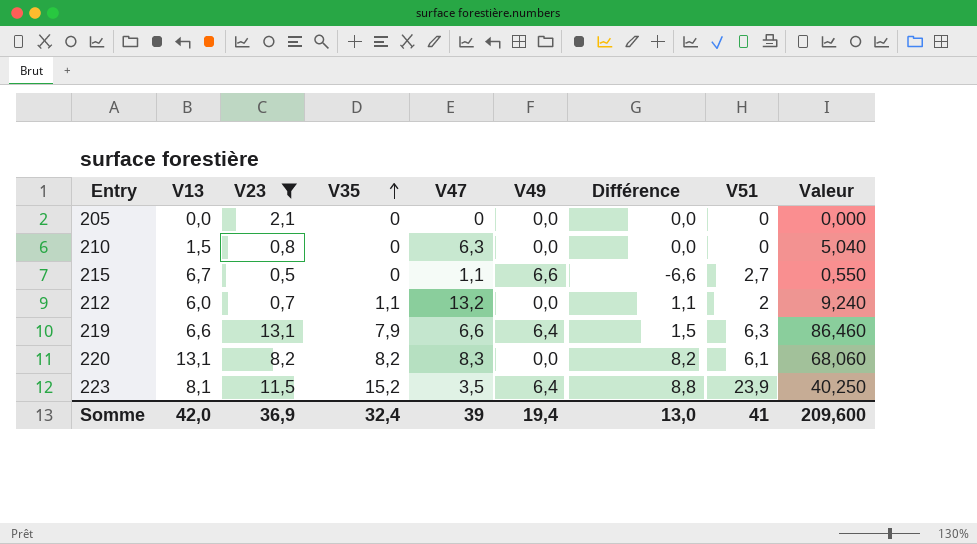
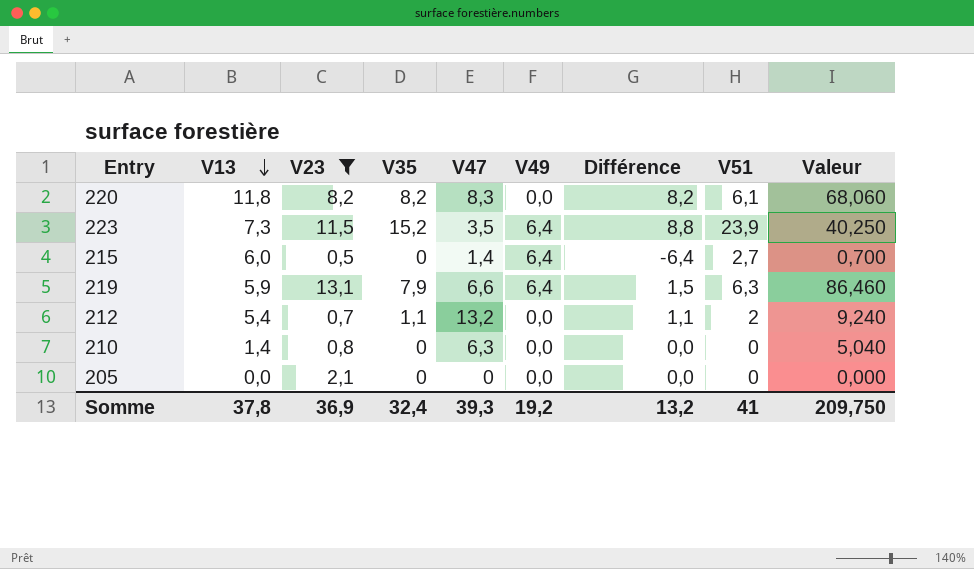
row order: V35 ascending -> V13 descending
220 | V13: 13,1 -> 11,8
223 | V13: 8,1 -> 7,3
215 | V13: 6,7 -> 6,0
215 | V47: 1,1 -> 1,4
215 | V49: 6,6 -> 6,4
215 | Différence: -6,6 -> -6,4
215 | Valeur: 0,550 -> 0,700
219 | V13: 6,6 -> 5,9
212 | V13: 6,0 -> 5,4
210 | V13: 1,5 -> 1,4
Somme | V13: 42,0 -> 37,8
Somme | V47: 39 -> 39,3
Somme | V49: 19,4 -> 19,2
Somme | Différence: 13,0 -> 13,2
Somme | Valeur: 209,600 -> 209,750

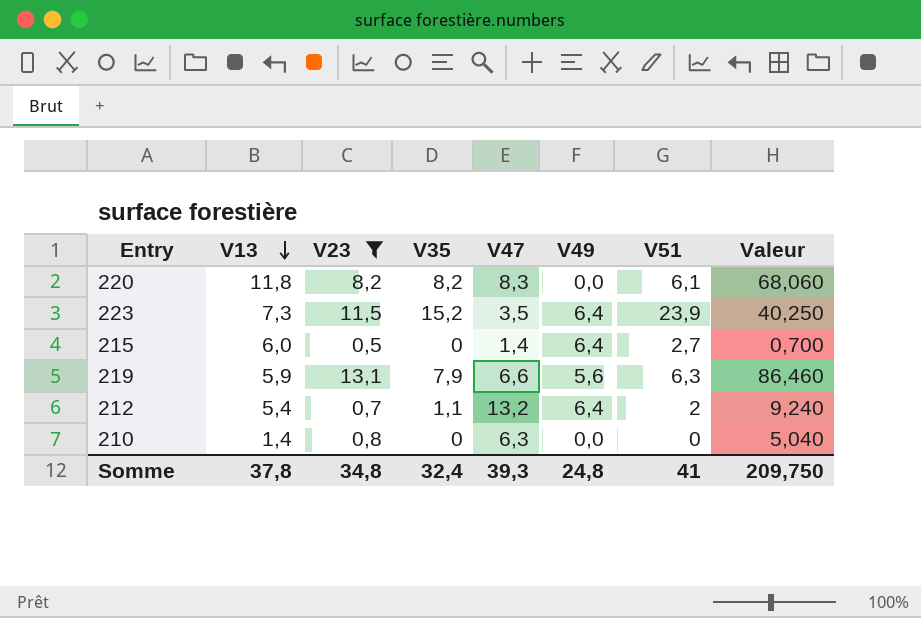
column Différence | formula: [V35] - [V49] -> none
row 205: 0,0 | 2,1 | 0 | 0 | 0,0 | 0,0 | 0 | 0,000 -> none
219 | V49: 6,4 -> 5,6
212 | V49: 0,0 -> 6,4
Somme | V23: 36,9 -> 34,8
Somme | V49: 19,2 -> 24,8

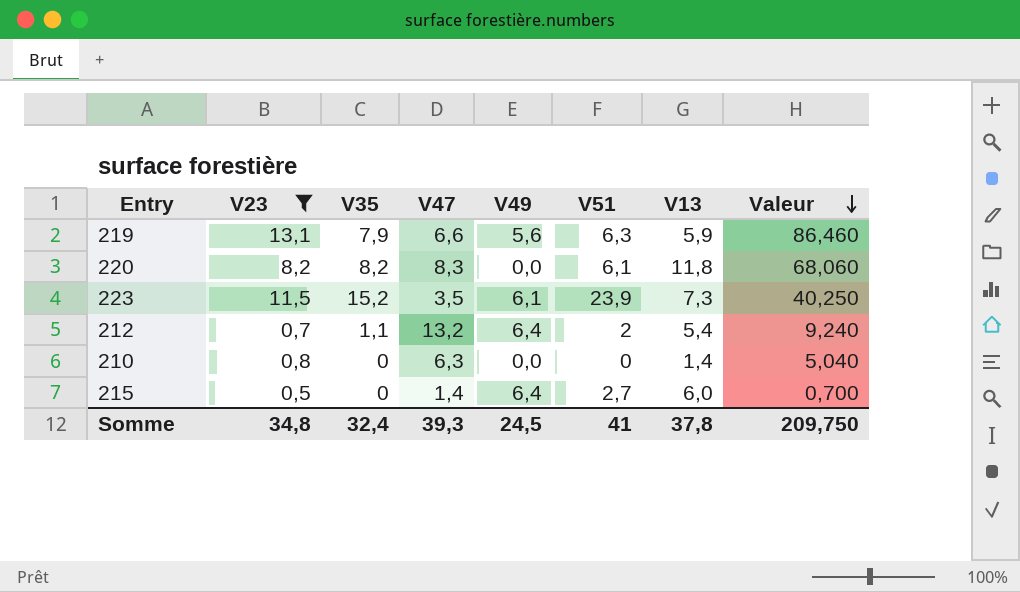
row order: V13 descending -> Valeur descending
column V13 | position: 2 -> 7
223 | V49: 6,4 -> 6,1
Somme | V49: 24,8 -> 24,5

